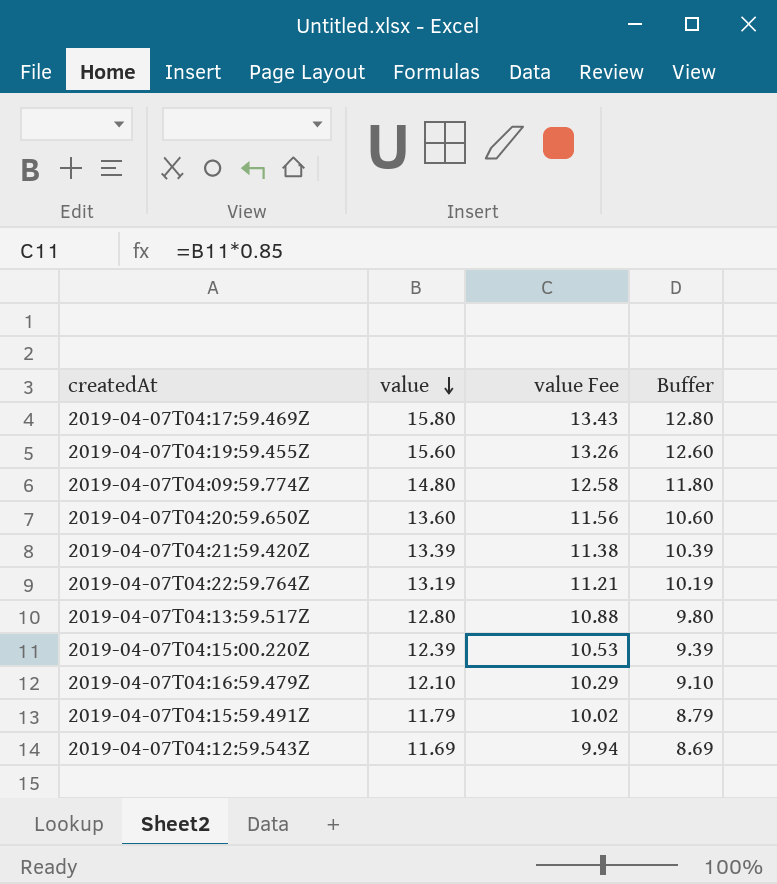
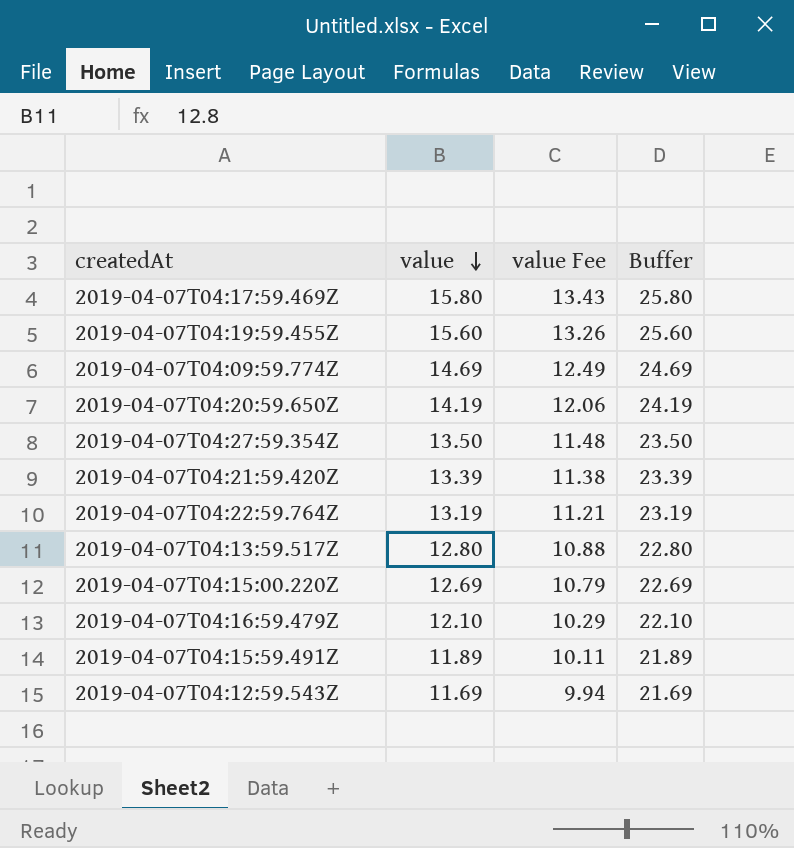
column Buffer | formula: [value] - 3 -> [value] + 10
2019-04-07T04:09:59.774Z | value: 14.80 -> 14.69
2019-04-07T04:09:59.774Z | value Fee: 12.58 -> 12.49
2019-04-07T04:20:59.650Z | value: 13.60 -> 14.19
2019-04-07T04:20:59.650Z | value Fee: 11.56 -> 12.06
row 2019-04-07T04:27:59.354Z: none -> 13.50 | 11.48 | 23.50
2019-04-07T04:15:00.220Z | value: 12.39 -> 12.69
2019-04-07T04:15:00.220Z | value Fee: 10.53 -> 10.79
2019-04-07T04:15:59.491Z | value: 11.79 -> 11.89
2019-04-07T04:15:59.491Z | value Fee: 10.02 -> 10.11

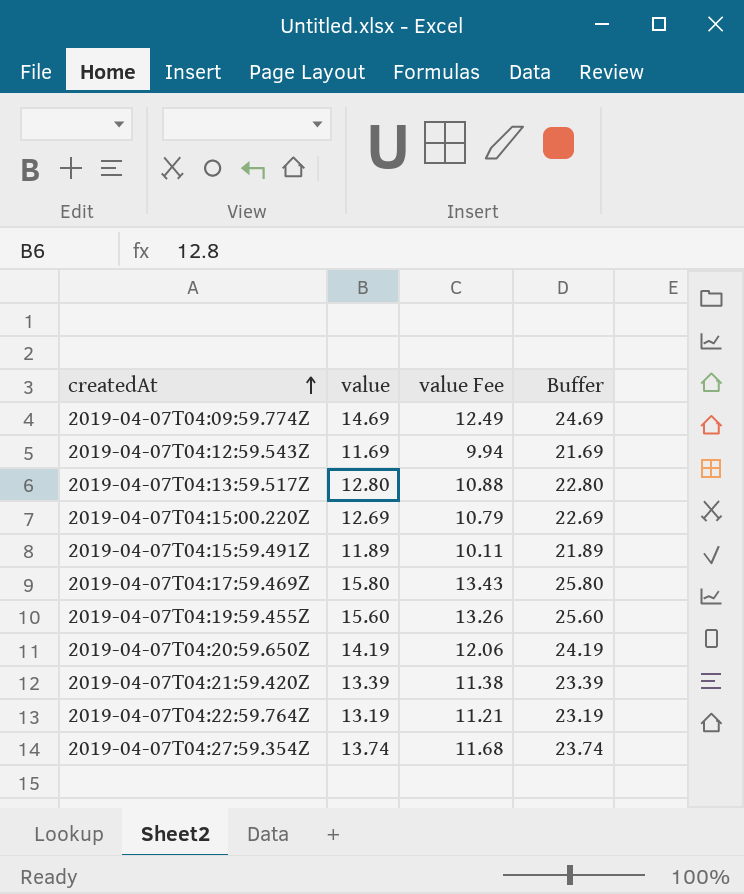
row order: value descending -> createdAt ascending
row 2019-04-07T04:16:59.479Z: 12.10 | 10.29 | 22.10 -> none
2019-04-07T04:27:59.354Z | value: 13.50 -> 13.74
2019-04-07T04:27:59.354Z | value Fee: 11.48 -> 11.68
2019-04-07T04:27:59.354Z | Buffer: 23.50 -> 23.74

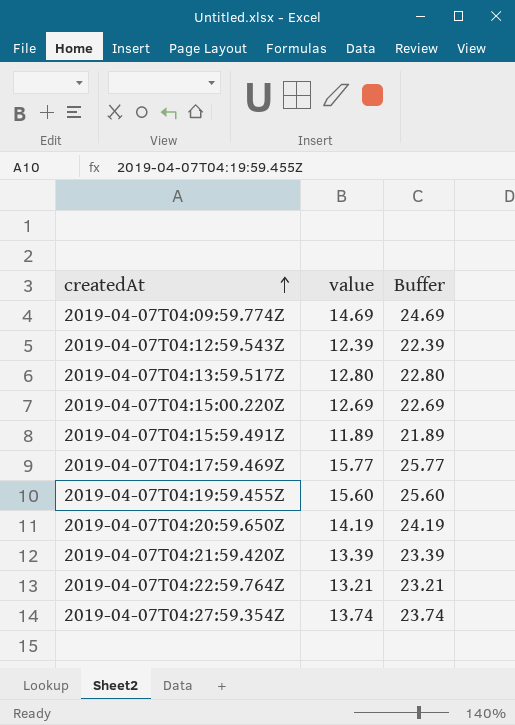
column value Fee | formula: [value] * 0.85 -> none
2019-04-07T04:12:59.543Z | value: 11.69 -> 12.39
2019-04-07T04:12:59.543Z | Buffer: 21.69 -> 22.39
2019-04-07T04:17:59.469Z | value: 15.80 -> 15.77
2019-04-07T04:17:59.469Z | Buffer: 25.80 -> 25.77
2019-04-07T04:22:59.764Z | value: 13.19 -> 13.21
2019-04-07T04:22:59.764Z | Buffer: 23.19 -> 23.21

